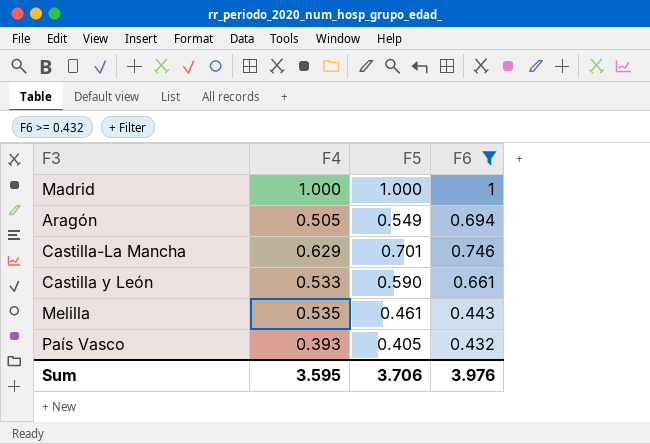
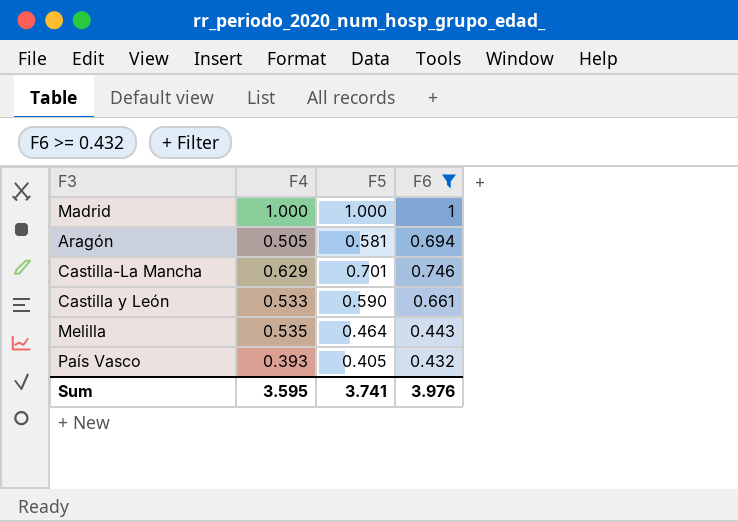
Aragón | F5: 0.549 -> 0.581
Melilla | F5: 0.461 -> 0.464
Sum | F5: 3.706 -> 3.741

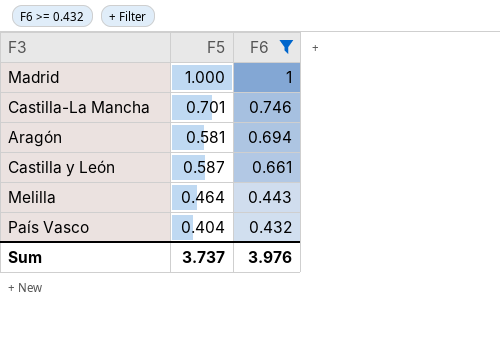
row order: none -> F6 descending
column F4 | position: 2 -> none
Castilla y León | F5: 0.590 -> 0.587
País Vasco | F5: 0.405 -> 0.404
Sum | F5: 3.741 -> 3.737

